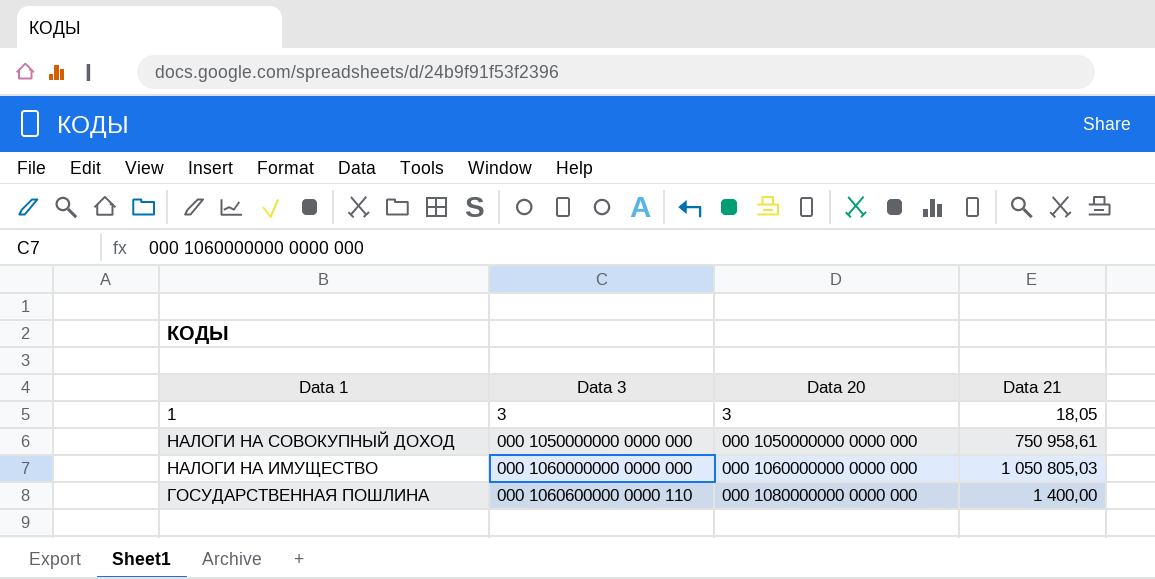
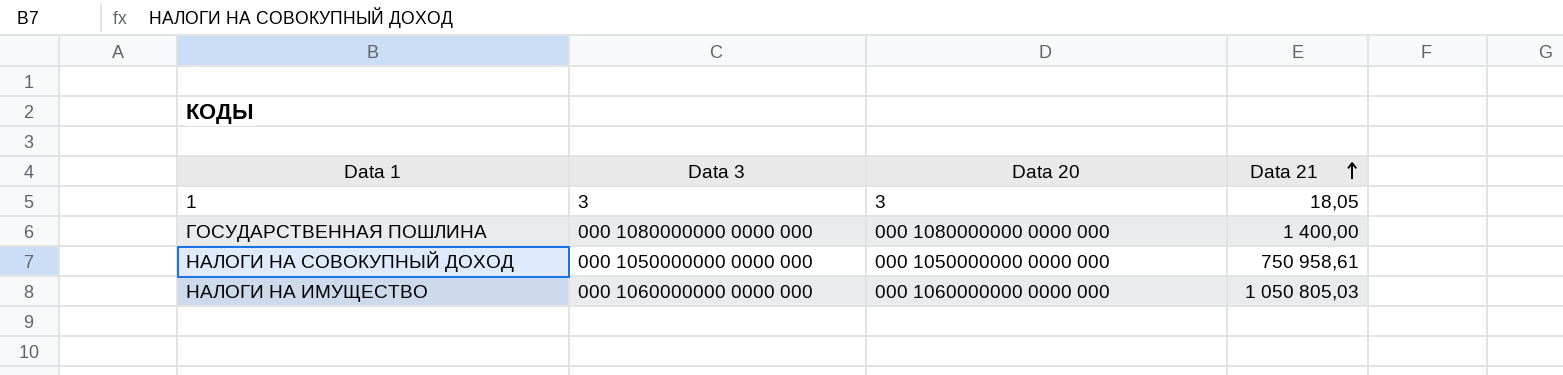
row order: none -> Data 21 ascending
ГОСУДАРСТВЕННАЯ ПОШЛИНА | Data 3: 000 1060600000 0000 110 -> 000 1080000000 0000 000

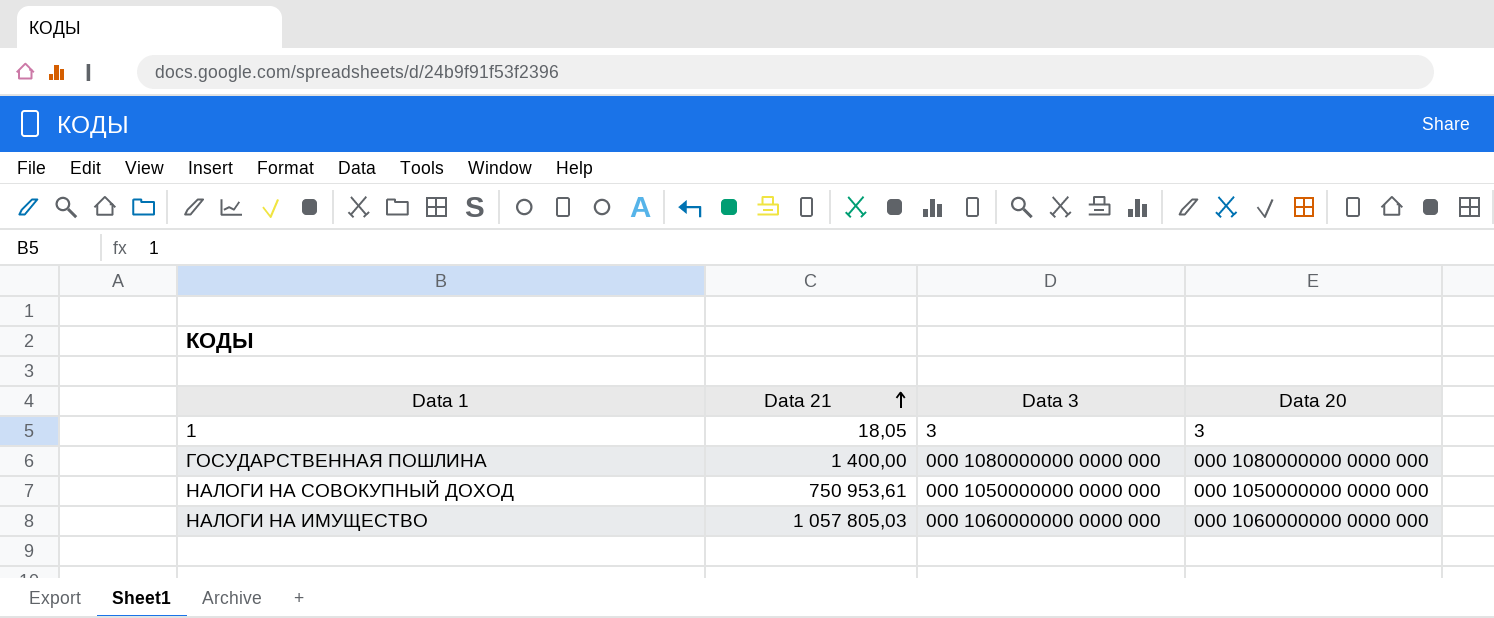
column Data 21 | position: 4 -> 2
НАЛОГИ НА СОВОКУПНЫЙ ДОХОД | Data 21: 750 958,61 -> 750 953,61
НАЛОГИ НА ИМУЩЕСТВО | Data 21: 1 050 805,03 -> 1 057 805,03

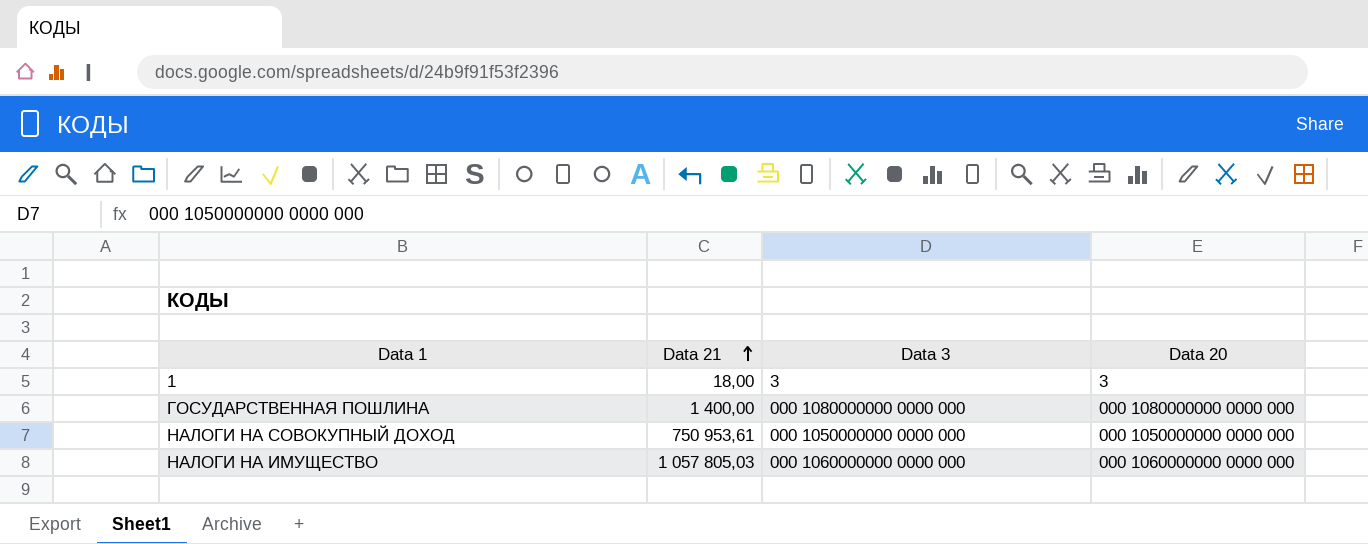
1 | Data 21: 18,05 -> 18,00

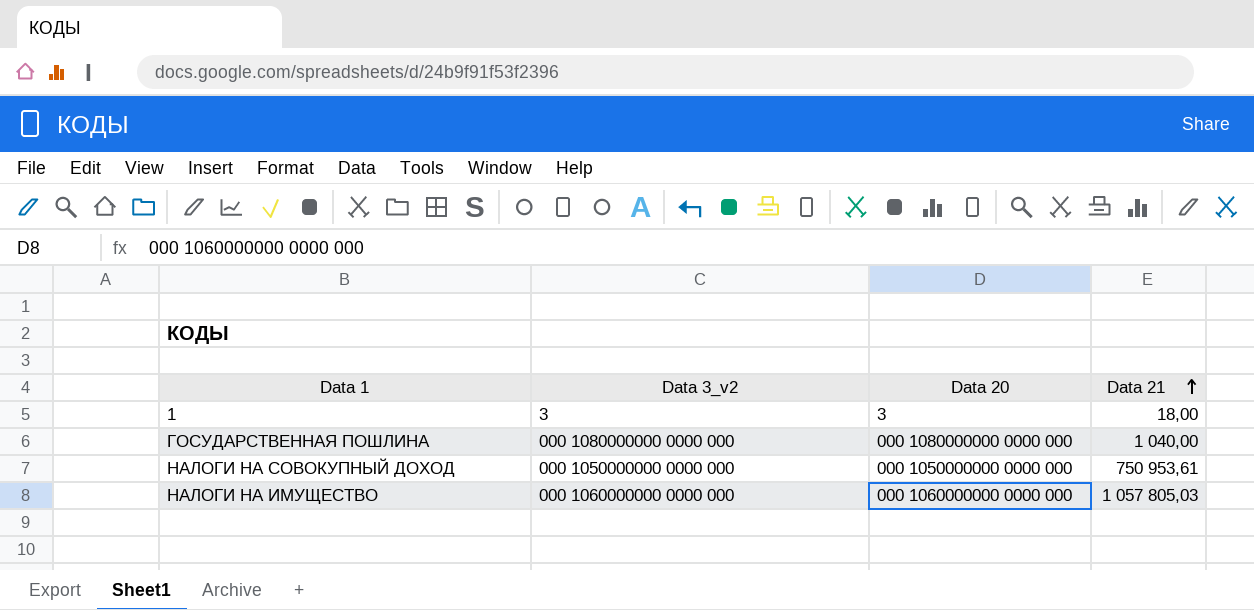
column name: Data 3 -> Data 3_v2
column Data 21 | position: 2 -> 4
ГОСУДАРСТВЕННАЯ ПОШЛИНА | Data 21: 1 400,00 -> 1 040,00

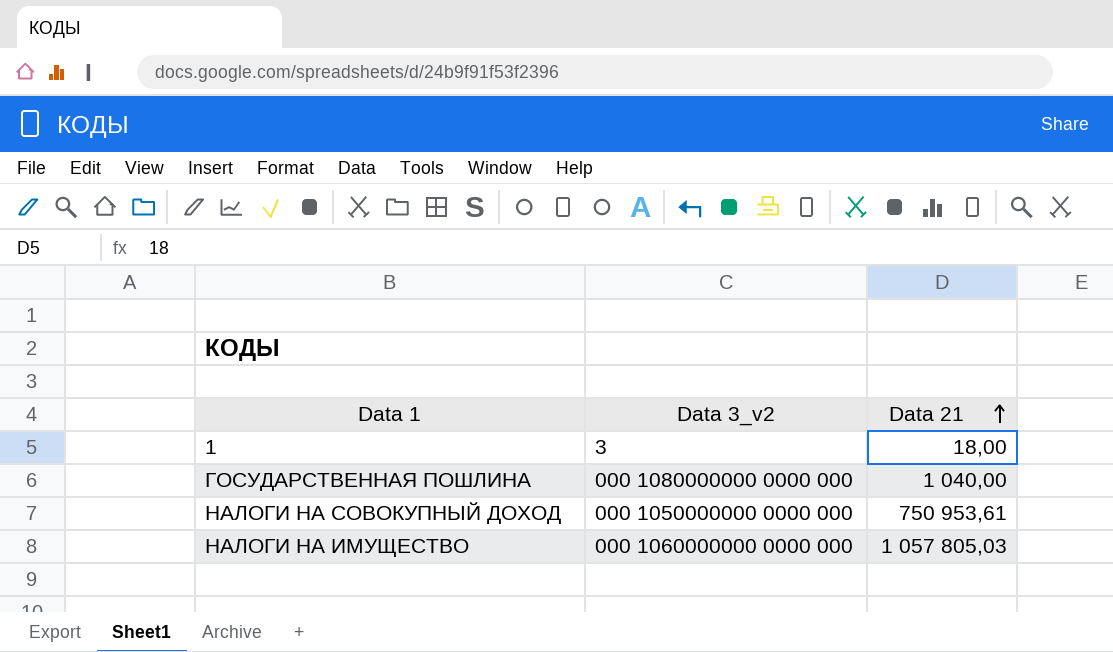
column Data 20 | position: 3 -> none

